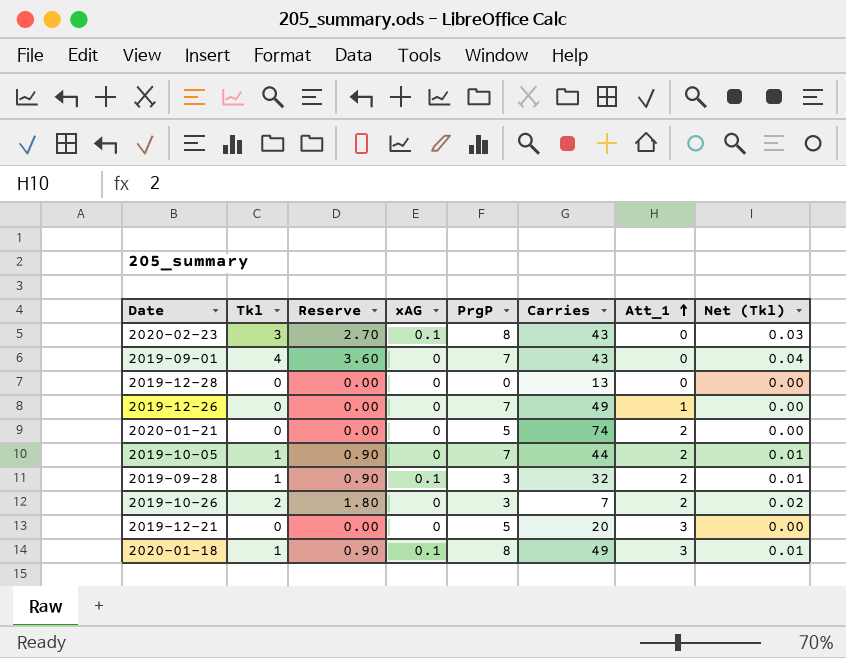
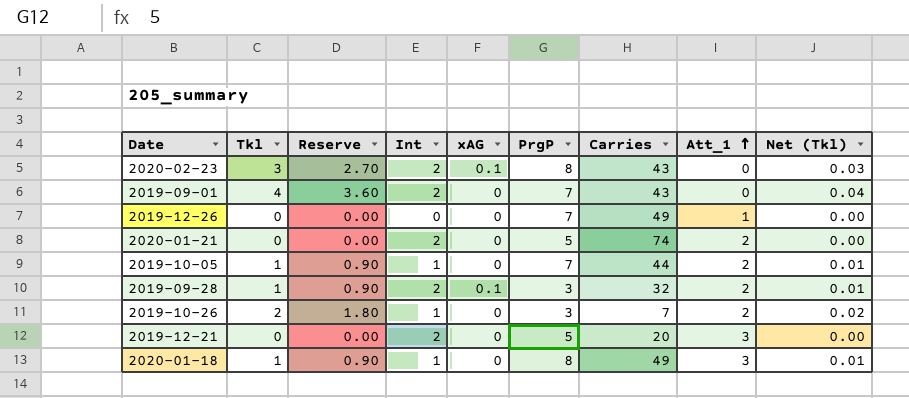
column Int | position: none -> 4
row 2019-12-28: 0 | 0.00 | 0 | 0 | 13 | 0 | 0.00 -> none
2020-01-18 | xAG: 0.1 -> 0

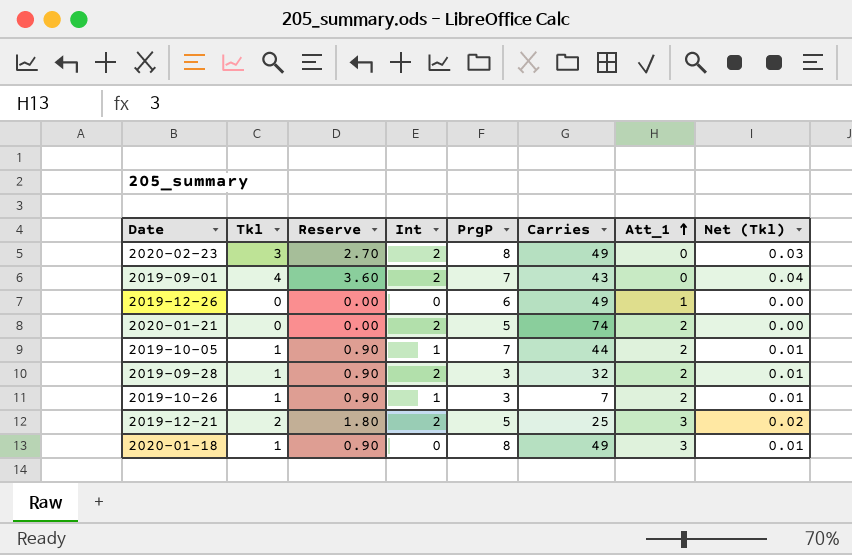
column xAG | position: 5 -> none
2020-02-23 | Carries: 43 -> 49
2019-12-26 | PrgP: 7 -> 6
2019-10-26 | Tkl: 2 -> 1
2019-10-26 | Reserve: 1.80 -> 0.90
2019-10-26 | Net (Tkl): 0.02 -> 0.01
2019-12-21 | Tkl: 0 -> 2
2019-12-21 | Reserve: 0.00 -> 1.80
2019-12-21 | Carries: 20 -> 25
2019-12-21 | Net (Tkl): 0.00 -> 0.02
2020-01-18 | Int: 1 -> 0

